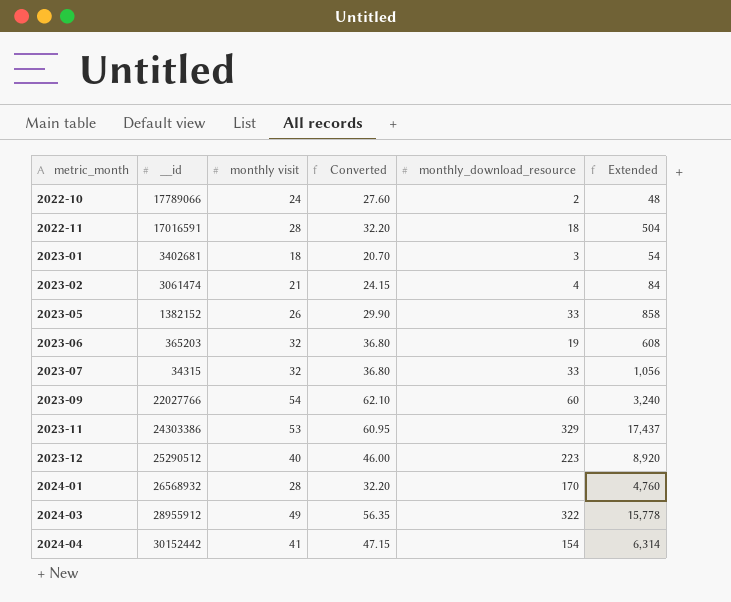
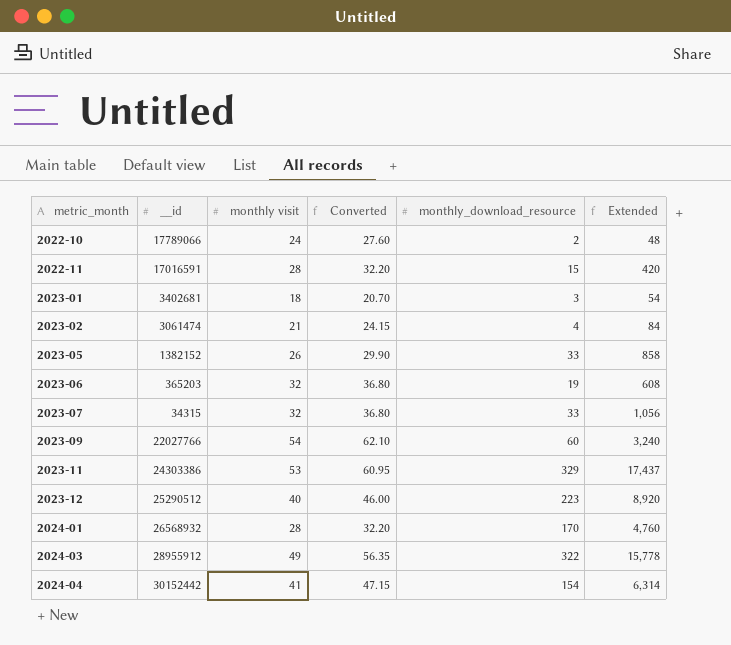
2022-11 | monthly_download_resource: 18 -> 15
2022-11 | Extended: 504 -> 420

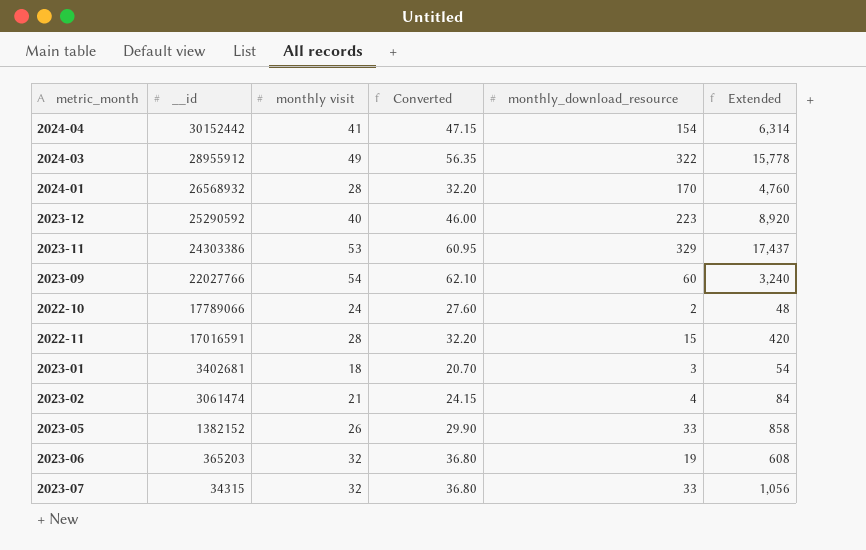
row order: metric_month ascending -> __id descending
2023-12 | __id: 25290512 -> 25290592

